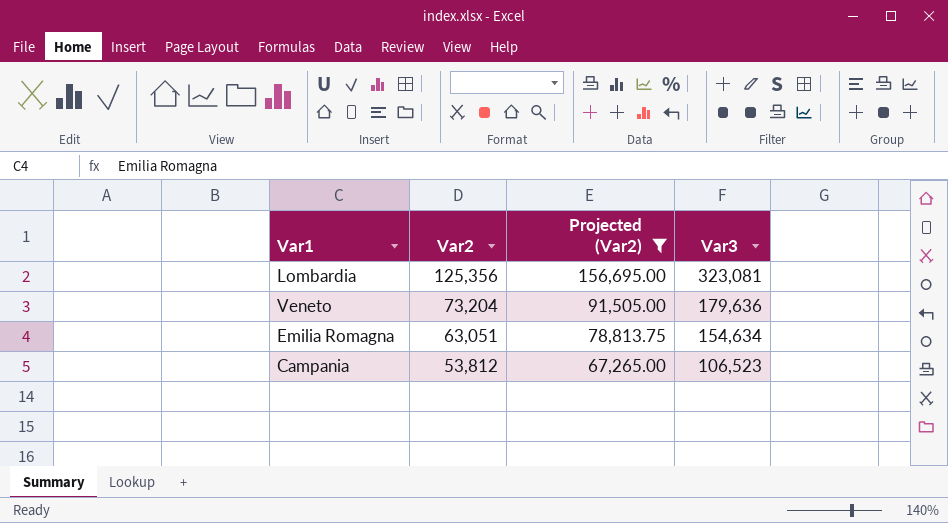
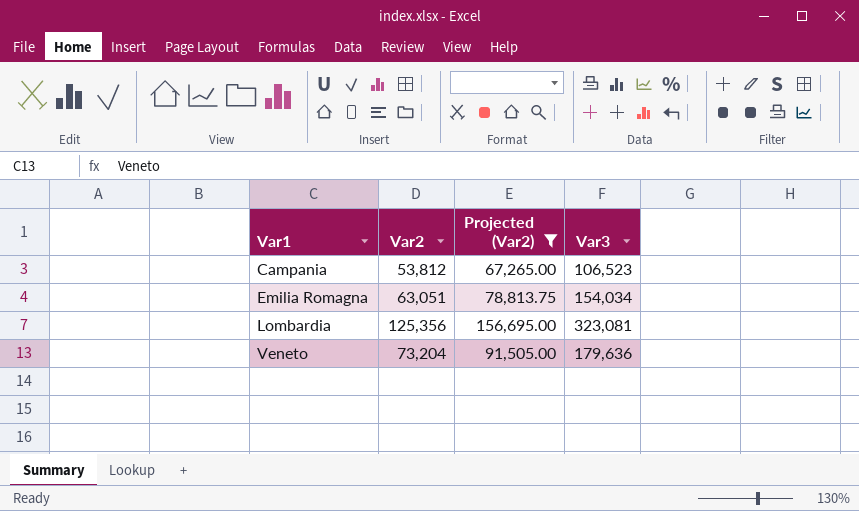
row order: Var2 descending -> Var1 ascending
Emilia Romagna | Var3: 154,634 -> 154,034

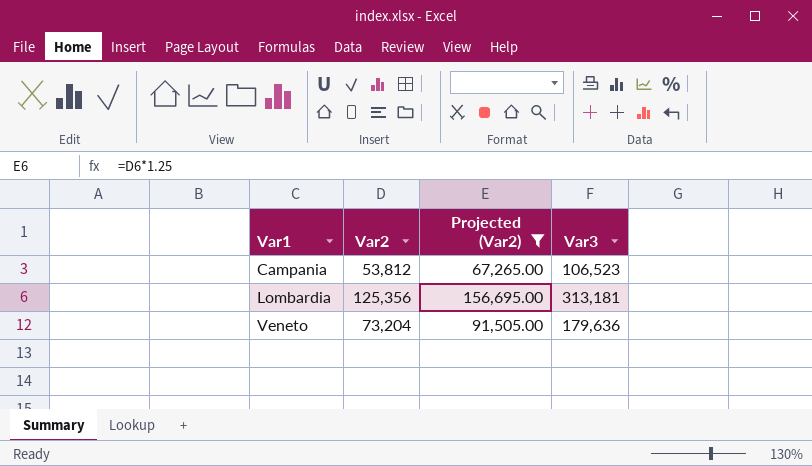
row Emilia Romagna: 63,051 | 78,813.75 | 154,034 -> none
Lombardia | Var3: 323,081 -> 313,181

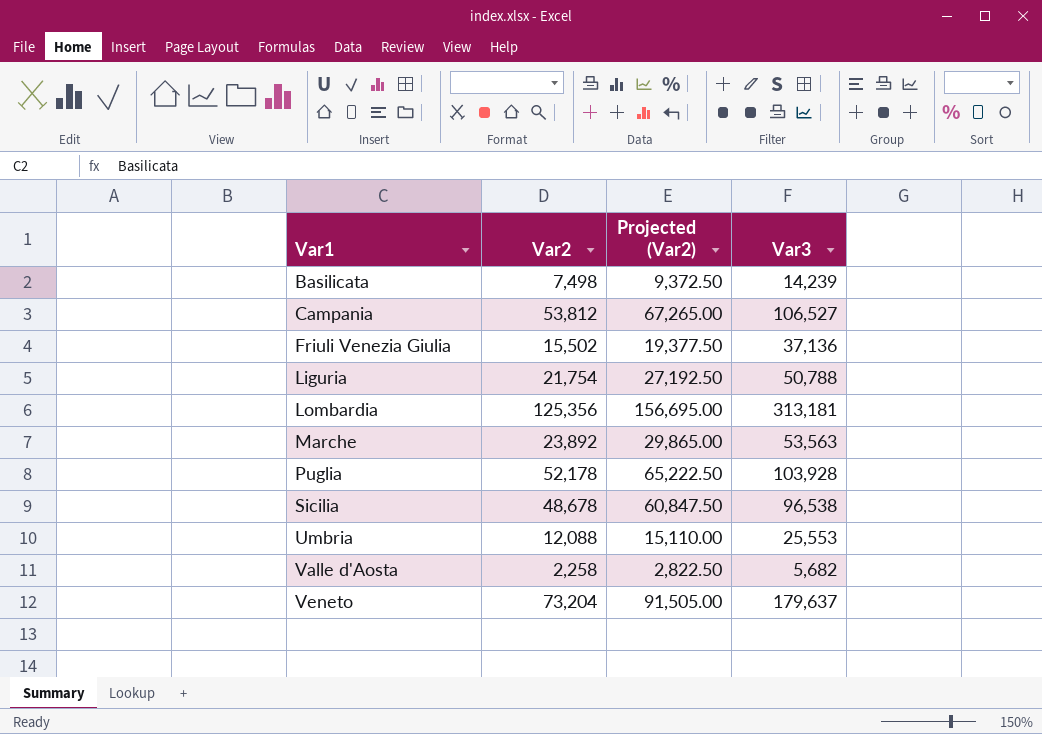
filter: Projected (Var2) >= 67,265.00 -> none
Campania | Var3: 106,523 -> 106,527
Veneto | Var3: 179,636 -> 179,637

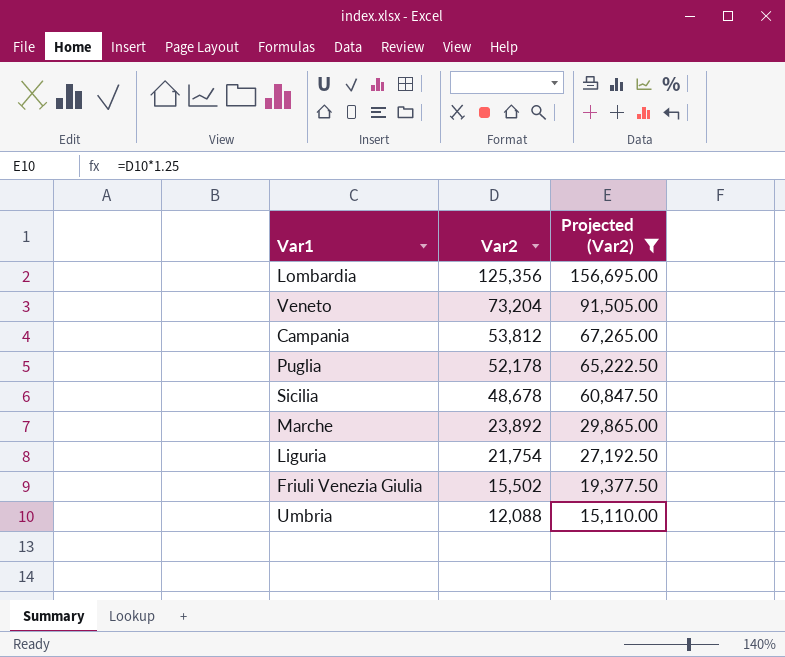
filter: none -> Projected (Var2) >= 15,110.00
row order: Var1 ascending -> Var2 descending
column Var3 | position: 4 -> none

